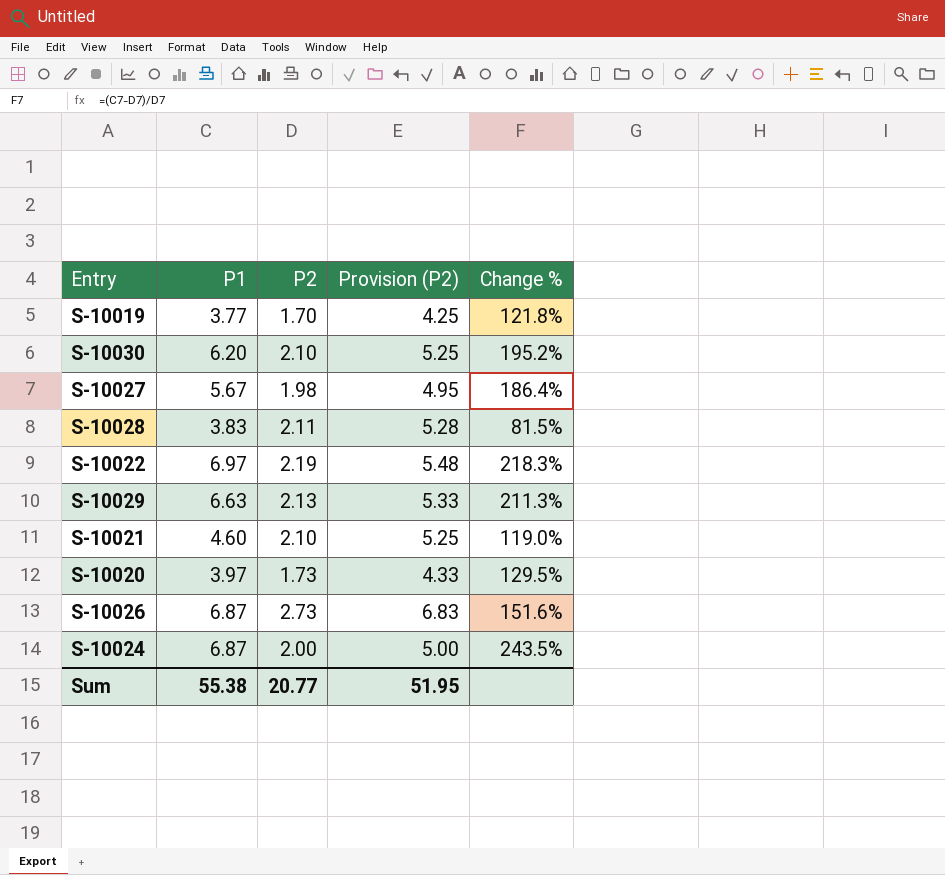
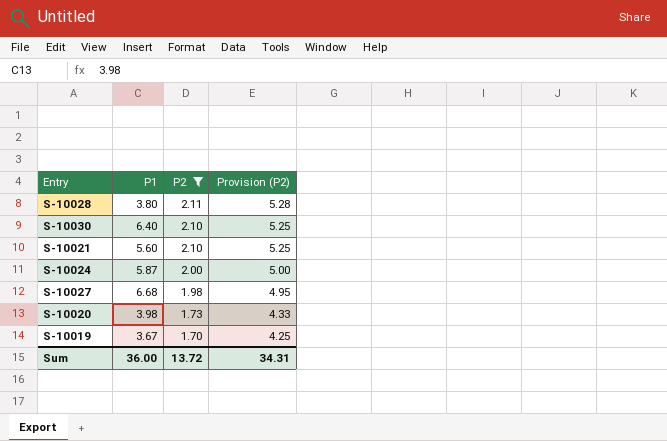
filter: none -> P2 <= 2.11
row order: none -> P2 descending
column Change % | formula: ([P1] - [P2]) / [P2] -> none
S-10028 | P1: 3.83 -> 3.80
S-10030 | P1: 6.20 -> 6.40
S-10021 | P1: 4.60 -> 5.60
S-10024 | P1: 6.87 -> 5.87
S-10027 | P1: 5.67 -> 6.68
S-10020 | P1: 3.97 -> 3.98
S-10019 | P1: 3.77 -> 3.67
Sum | P1: 55.38 -> 36.00
Sum | P2: 20.77 -> 13.72
Sum | Provision (P2): 51.95 -> 34.31

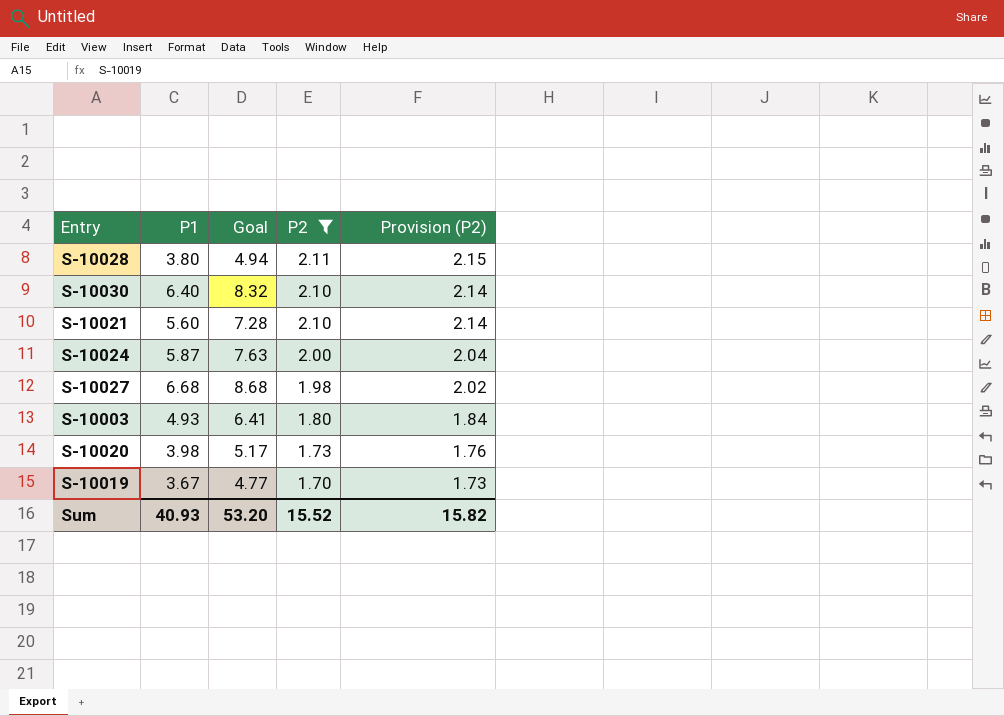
column Goal | formula: none -> [P1] * 1.3
column Provision (P2) | formula: [P2] * 2.5 -> [P2] * 1.02
row S-10003: none -> 4.93 | 6.41 | 1.80 | 1.84
Sum | P1: 36.00 -> 40.93
Sum | P2: 13.72 -> 15.52
Sum | Provision (P2): 34.31 -> 15.82

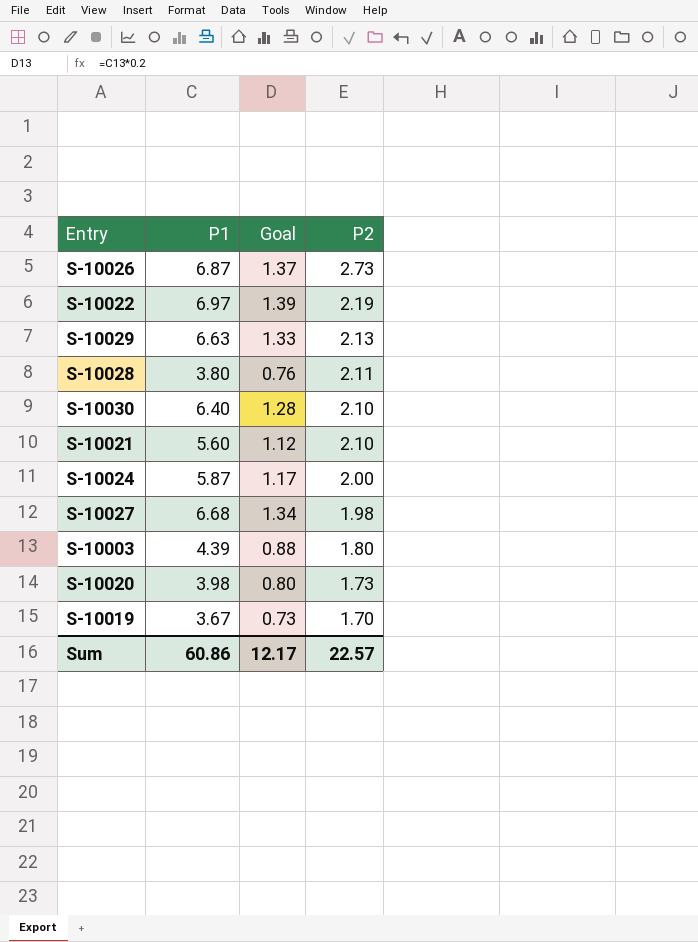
filter: P2 <= 2.11 -> none
column Provision (P2) | formula: [P2] * 1.02 -> none
column Goal | formula: [P1] * 1.3 -> [P1] * 0.2
S-10003 | P1: 4.93 -> 4.39
Sum | P1: 40.93 -> 60.86
Sum | Goal: 53.20 -> 12.17
Sum | P2: 15.52 -> 22.57

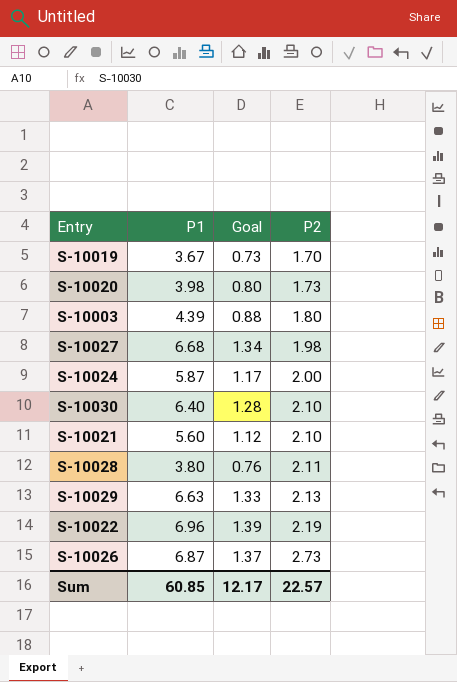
row order: P2 descending -> P2 ascending
S-10022 | P1: 6.97 -> 6.96
Sum | P1: 60.86 -> 60.85

